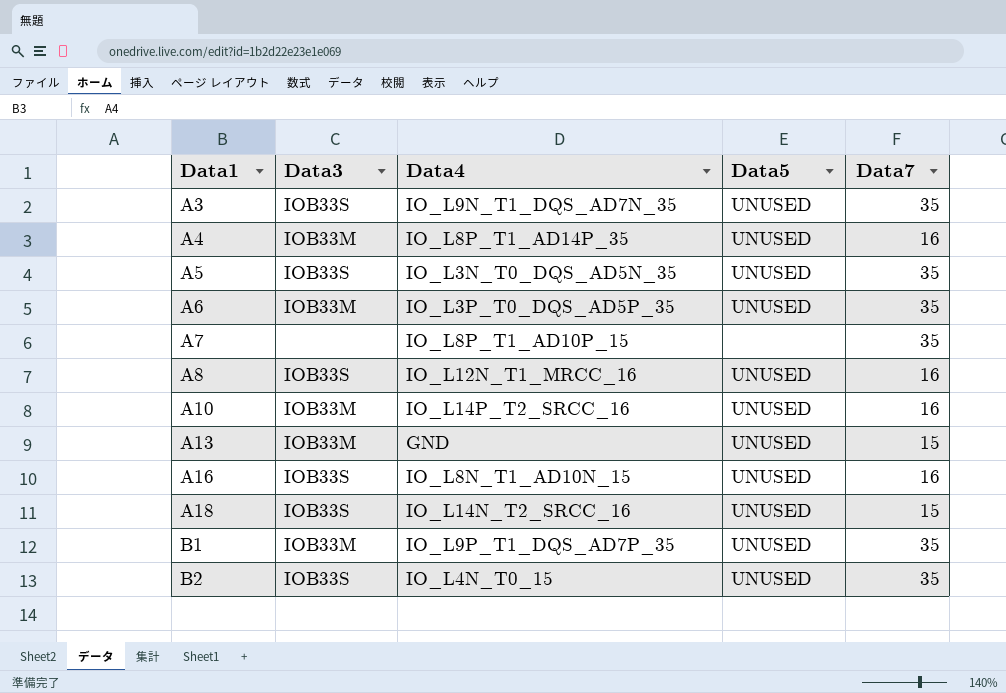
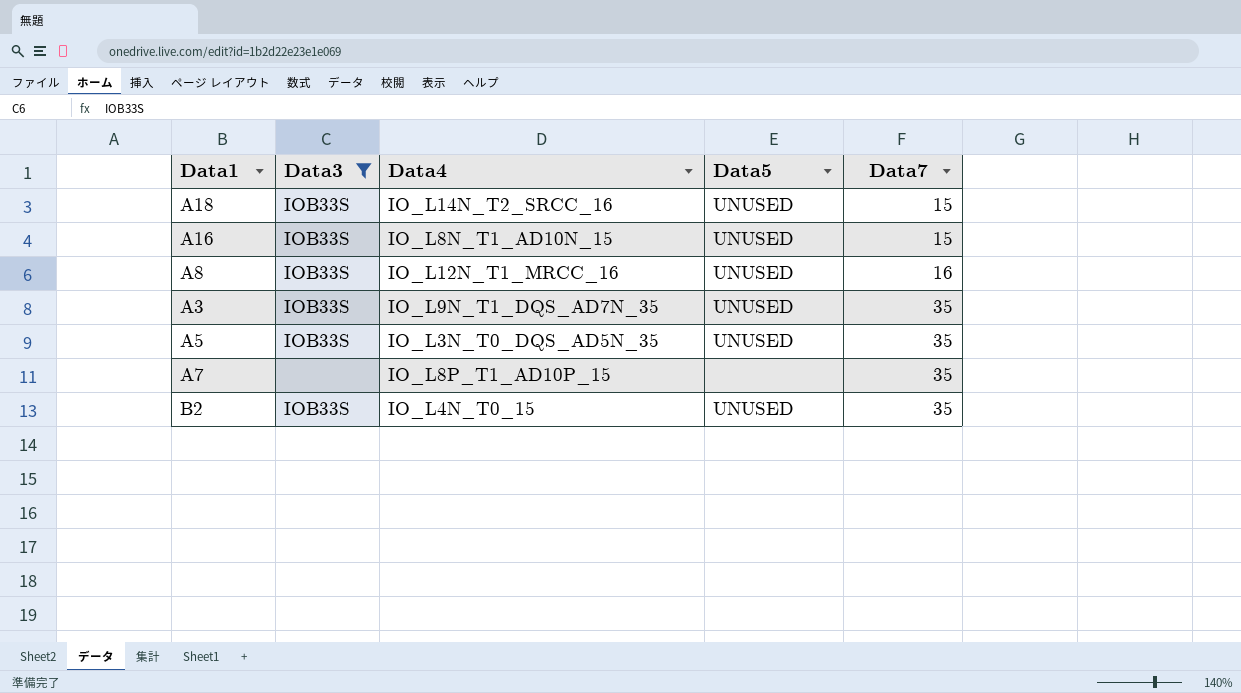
filter: none -> Data3 != IOB33M
row order: Data1 ascending -> Data7 ascending
A16 | Data7: 16 -> 15

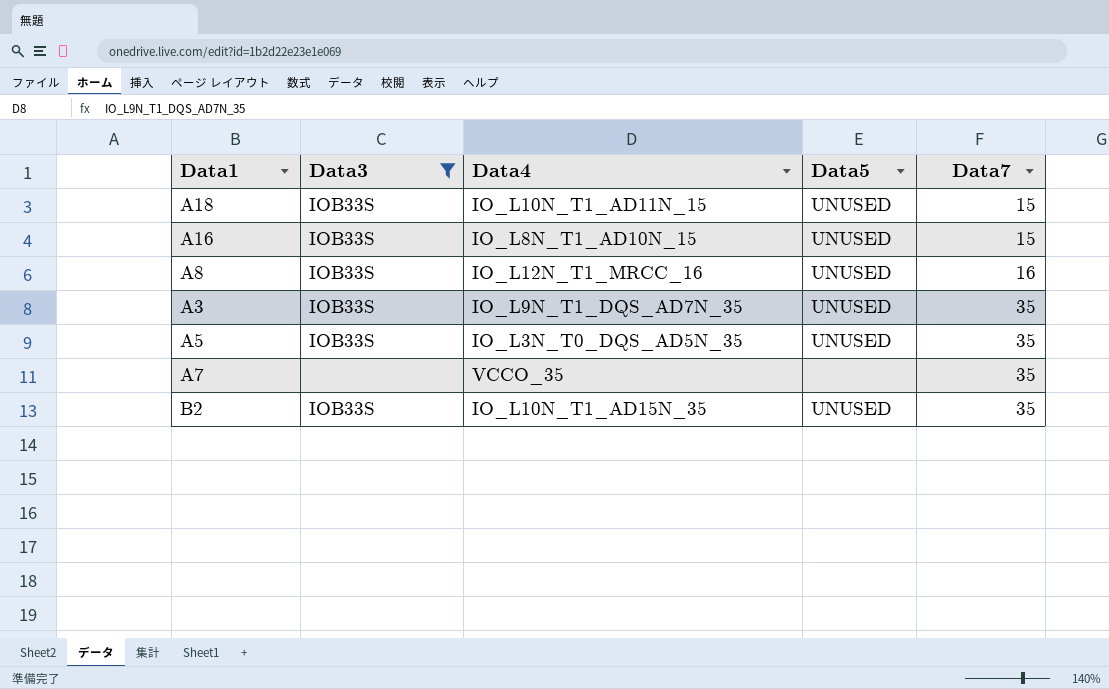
A18 | Data4: IO_L14N_T2_SRCC_16 -> IO_L10N_T1_AD11N_15
A7 | Data4: IO_L8P_T1_AD10P_15 -> VCCO_35
B2 | Data4: IO_L4N_T0_15 -> IO_L10N_T1_AD15N_35

